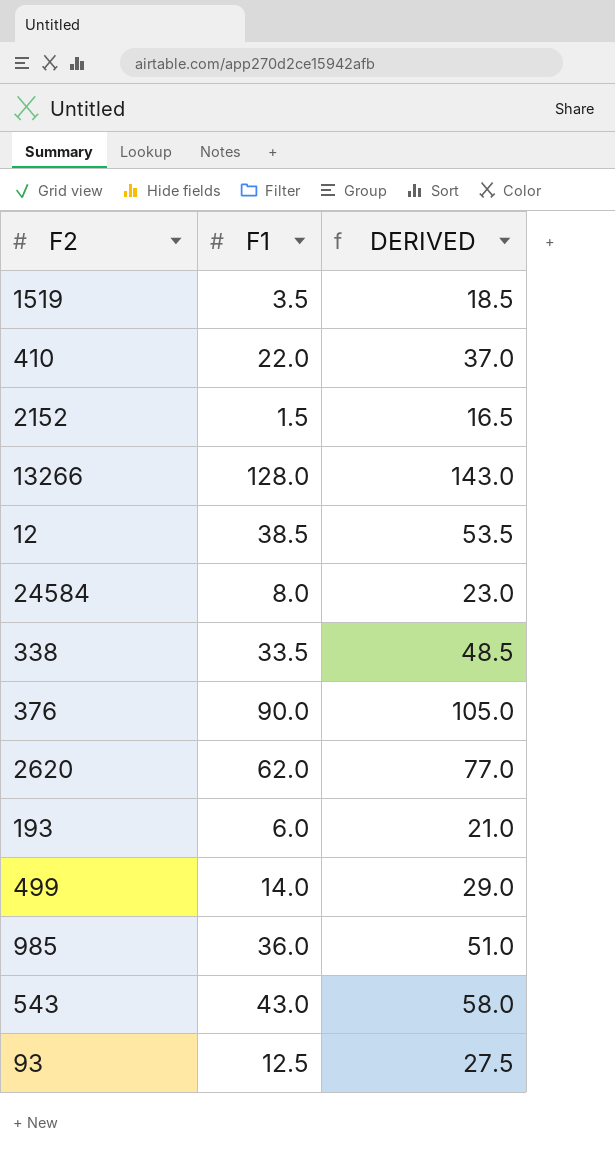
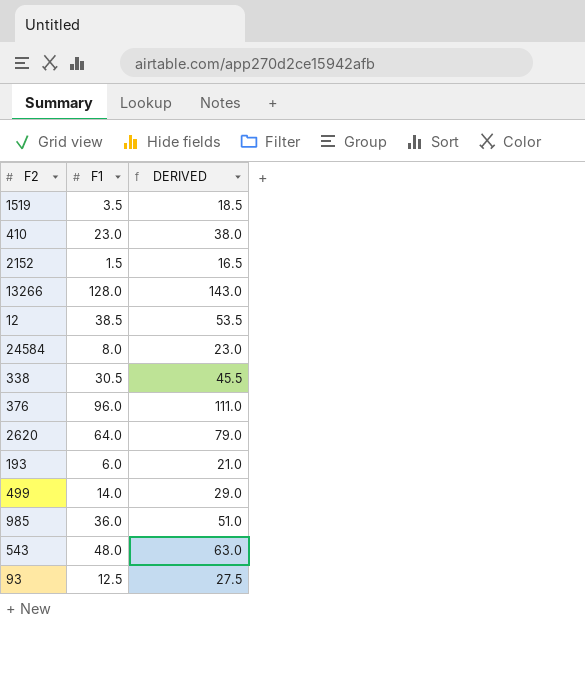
410 | F1: 22.0 -> 23.0
410 | DERIVED: 37.0 -> 38.0
338 | F1: 33.5 -> 30.5
338 | DERIVED: 48.5 -> 45.5
376 | F1: 90.0 -> 96.0
376 | DERIVED: 105.0 -> 111.0
2620 | F1: 62.0 -> 64.0
2620 | DERIVED: 77.0 -> 79.0
543 | F1: 43.0 -> 48.0
543 | DERIVED: 58.0 -> 63.0

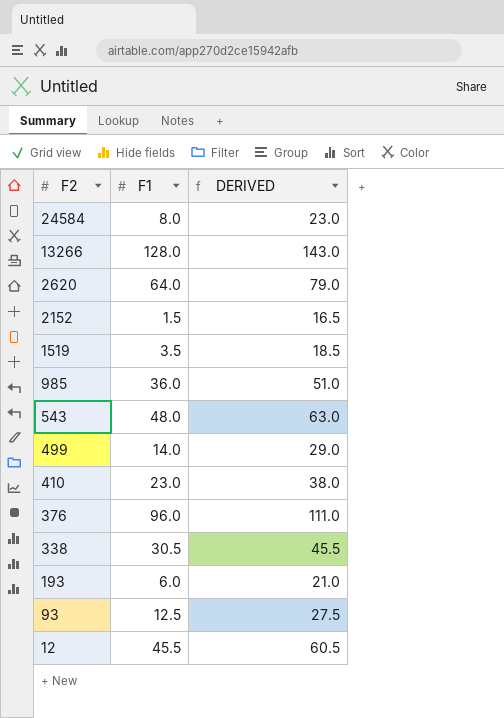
row order: none -> F2 descending
12 | F1: 38.5 -> 45.5
12 | DERIVED: 53.5 -> 60.5

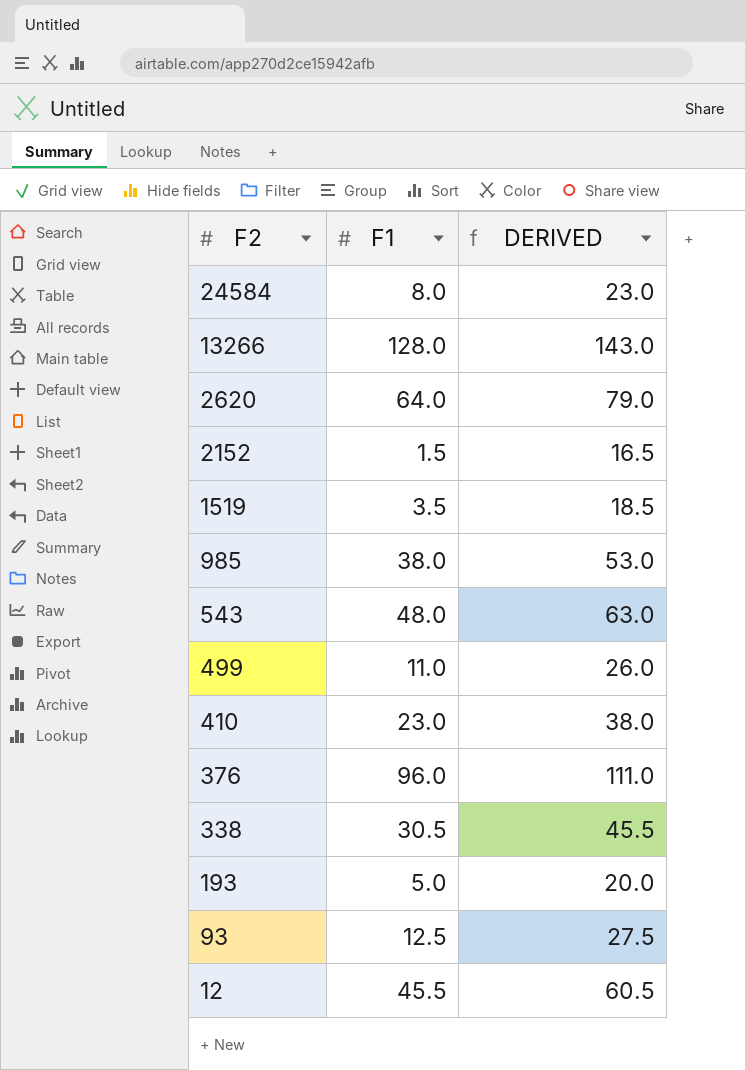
985 | F1: 36.0 -> 38.0
985 | DERIVED: 51.0 -> 53.0
499 | F1: 14.0 -> 11.0
499 | DERIVED: 29.0 -> 26.0
193 | F1: 6.0 -> 5.0
193 | DERIVED: 21.0 -> 20.0

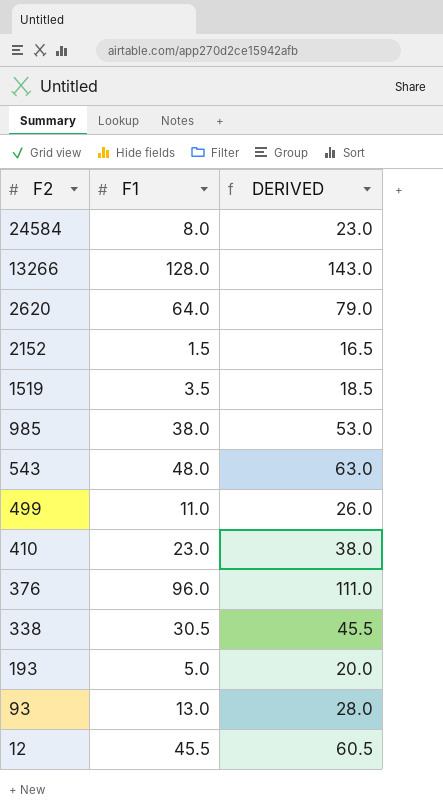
93 | F1: 12.5 -> 13.0
93 | DERIVED: 27.5 -> 28.0

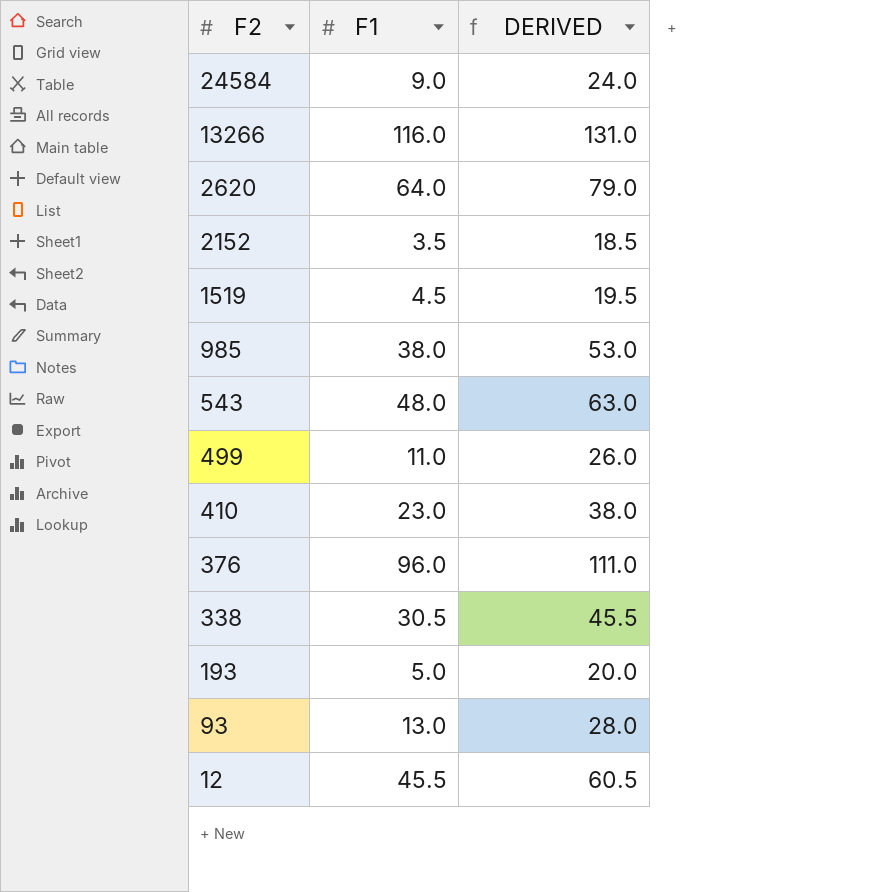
24584 | F1: 8.0 -> 9.0
24584 | DERIVED: 23.0 -> 24.0
13266 | F1: 128.0 -> 116.0
13266 | DERIVED: 143.0 -> 131.0
2152 | F1: 1.5 -> 3.5
2152 | DERIVED: 16.5 -> 18.5
1519 | F1: 3.5 -> 4.5
1519 | DERIVED: 18.5 -> 19.5

